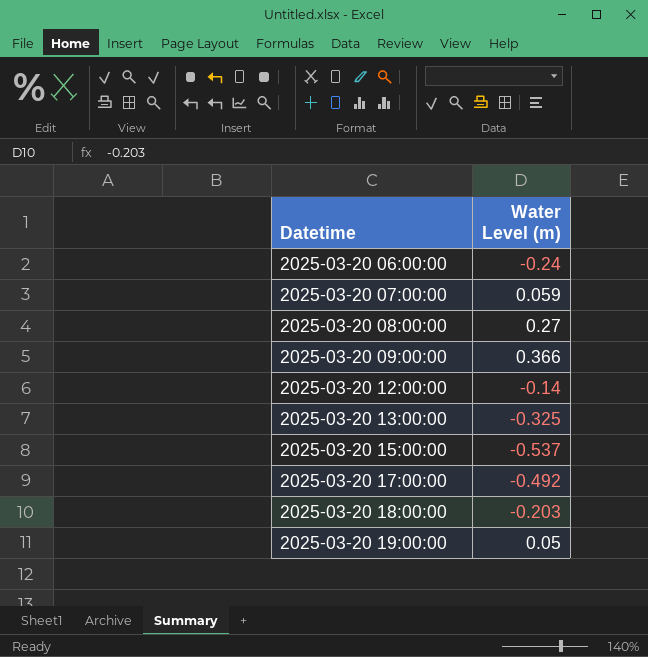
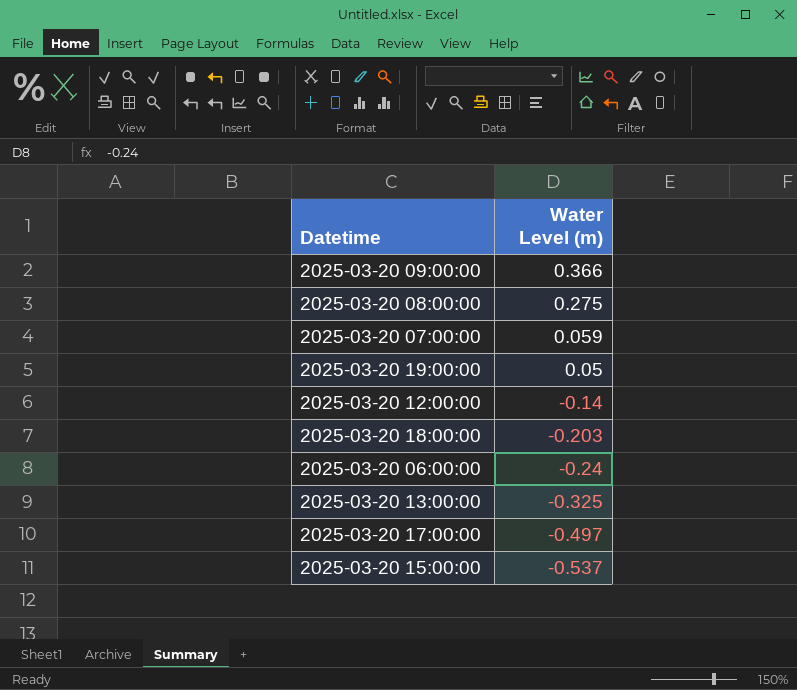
row order: Datetime ascending -> Water Level (m) descending
2025-03-20 08:00:00 | Water Level (m): 0.27 -> 0.275
2025-03-20 17:00:00 | Water Level (m): -0.492 -> -0.497

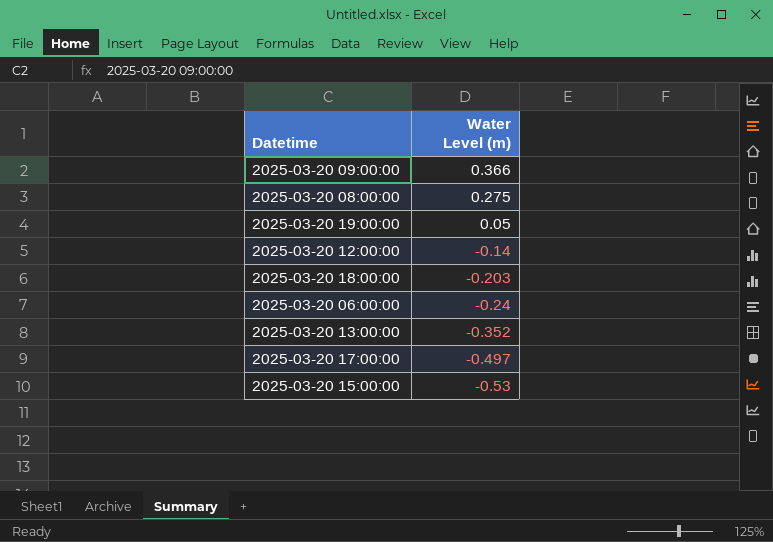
row 2025-03-20 07:00:00: 0.059 -> none
2025-03-20 13:00:00 | Water Level (m): -0.325 -> -0.352
2025-03-20 15:00:00 | Water Level (m): -0.537 -> -0.53

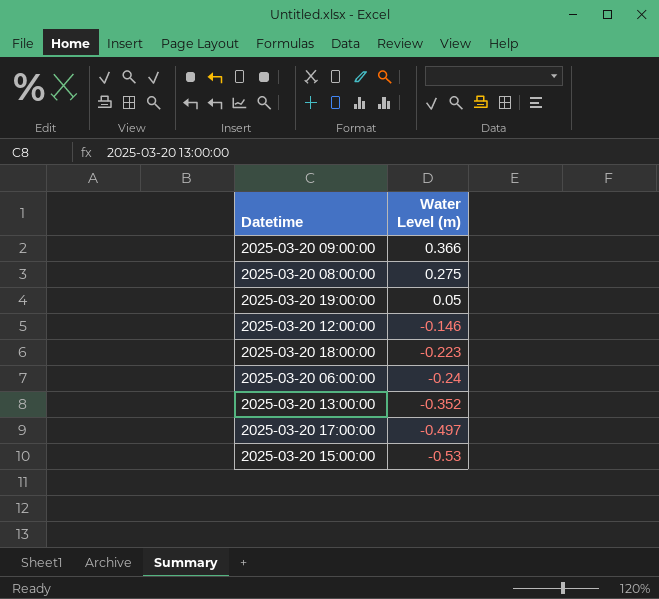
2025-03-20 12:00:00 | Water Level (m): -0.14 -> -0.146
2025-03-20 18:00:00 | Water Level (m): -0.203 -> -0.223

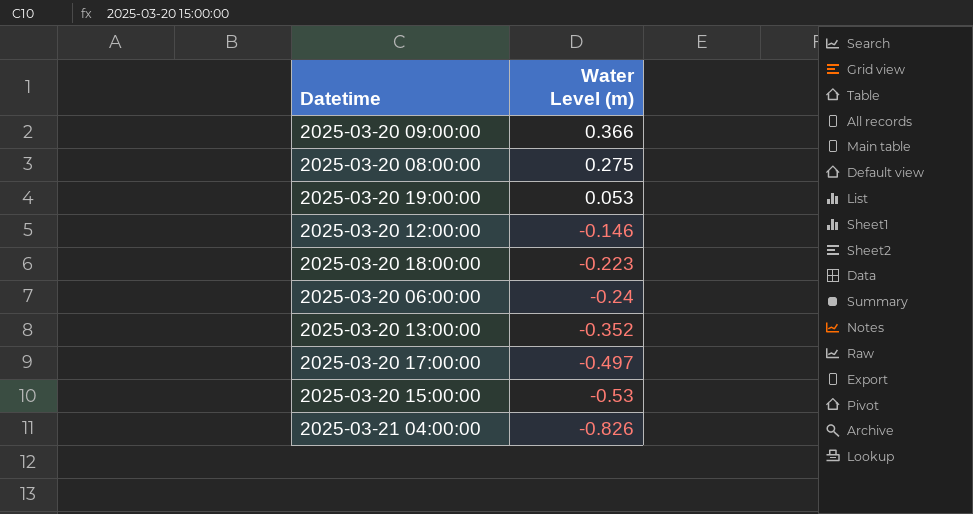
2025-03-20 19:00:00 | Water Level (m): 0.05 -> 0.053
row 2025-03-21 04:00:00: none -> -0.826

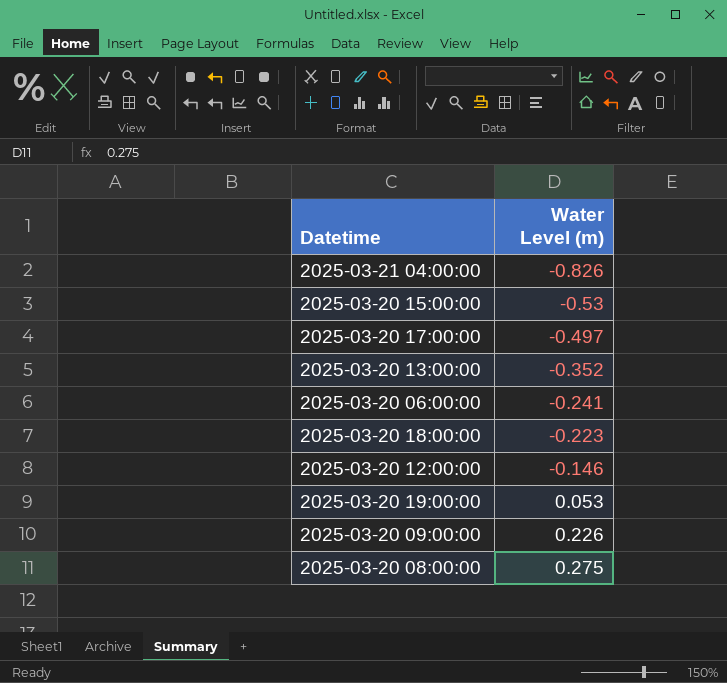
row order: Water Level (m) descending -> Water Level (m) ascending
2025-03-20 06:00:00 | Water Level (m): -0.24 -> -0.241
2025-03-20 09:00:00 | Water Level (m): 0.366 -> 0.226

